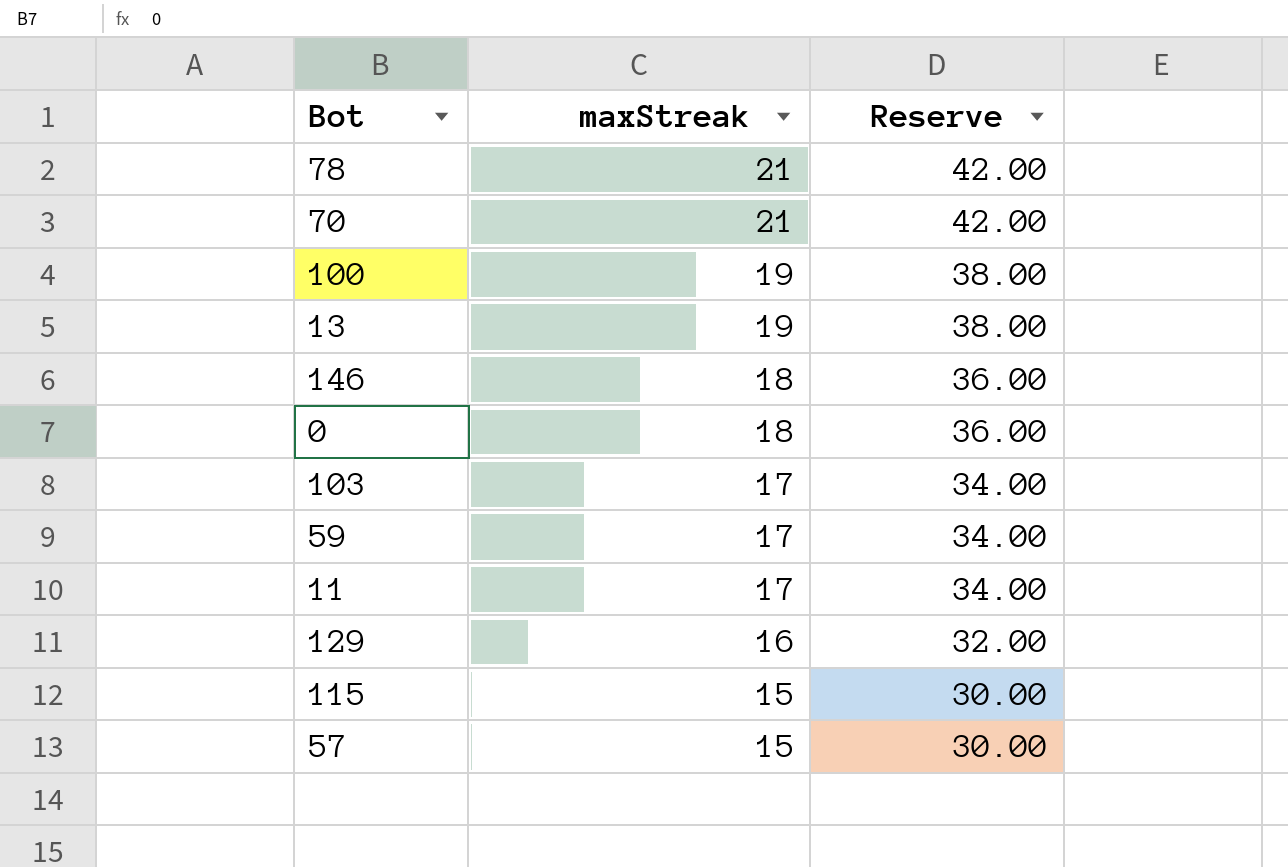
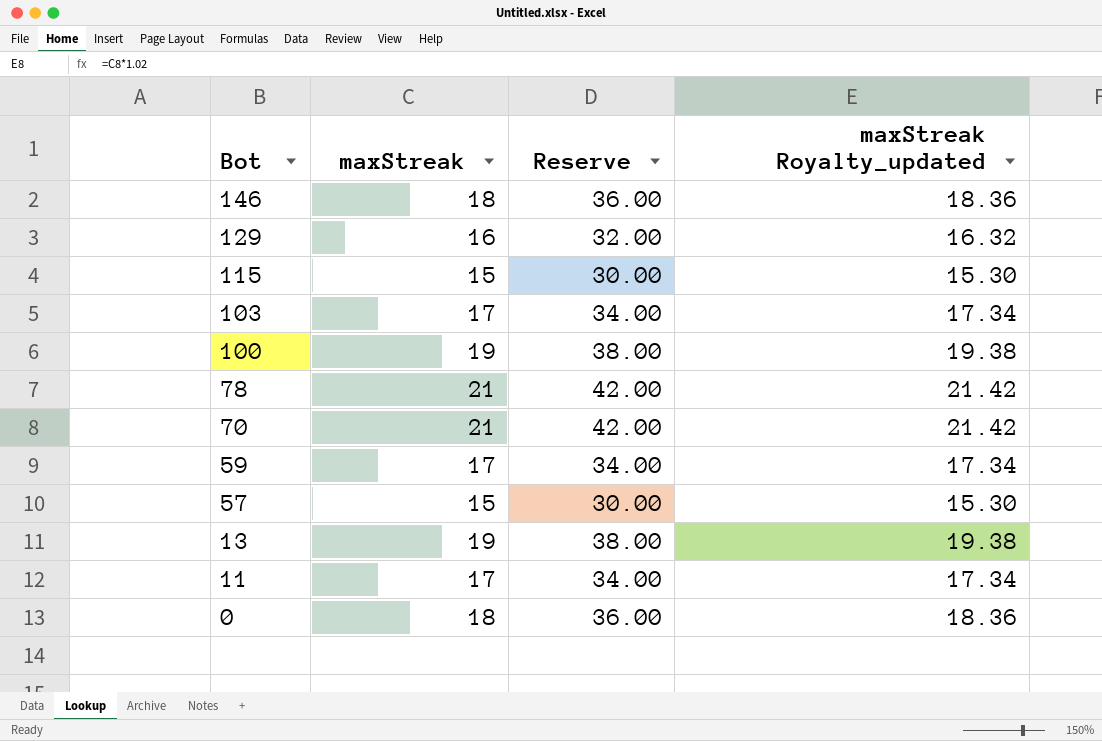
row order: maxStreak descending -> Bot descending
column maxStreak Royalty_updated | formula: none -> [maxStreak] * 1.02

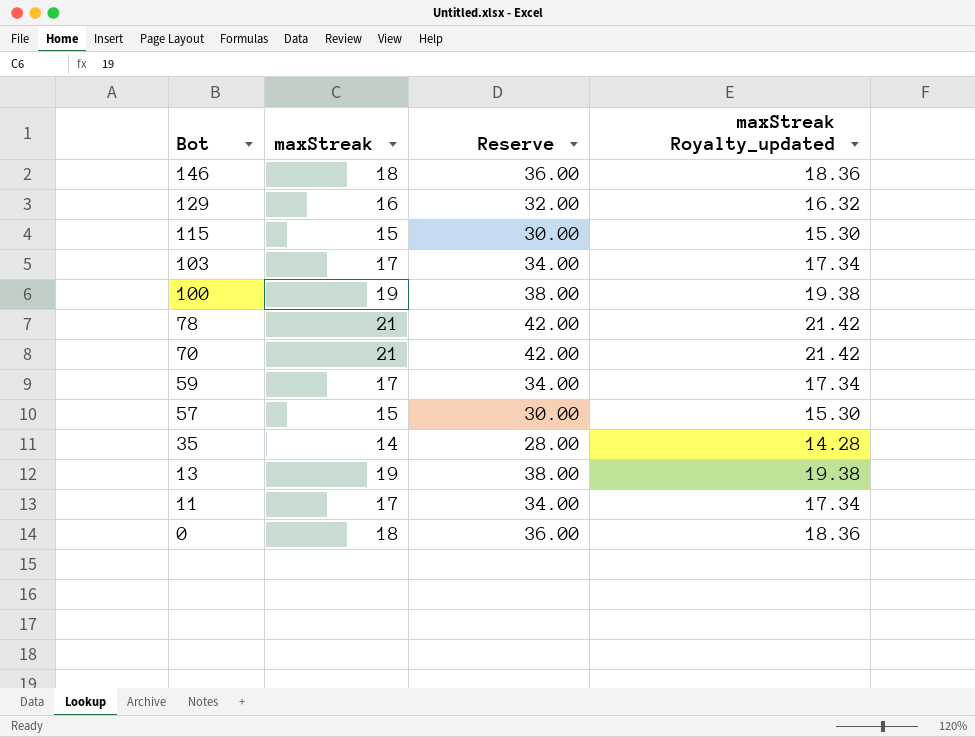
row 35: none -> 14 | 28.00 | 14.28

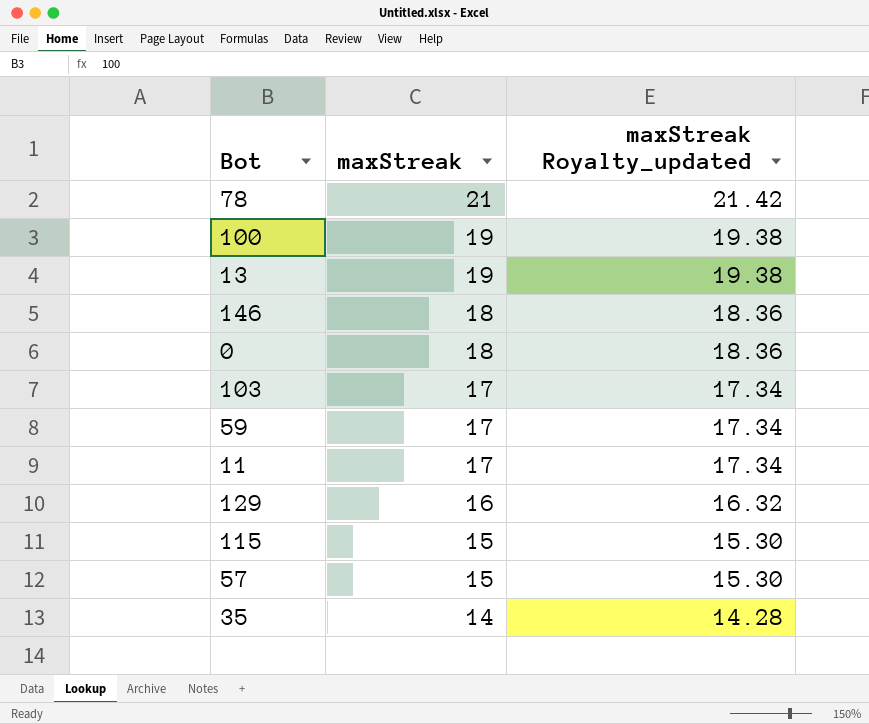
row order: Bot descending -> maxStreak descending
column Reserve | formula: [maxStreak] * 2 -> none
row 70: 21 | 42.00 | 21.42 -> none

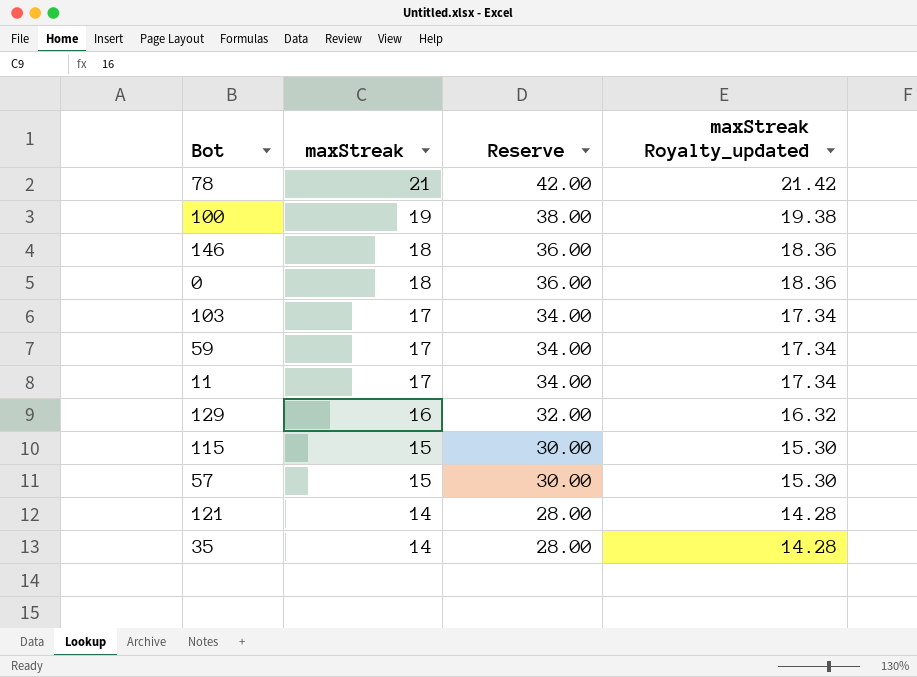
column Reserve | formula: none -> [maxStreak] * 2
row 13: 19 | 19.38 -> none
row 121: none -> 14 | 28.00 | 14.28

